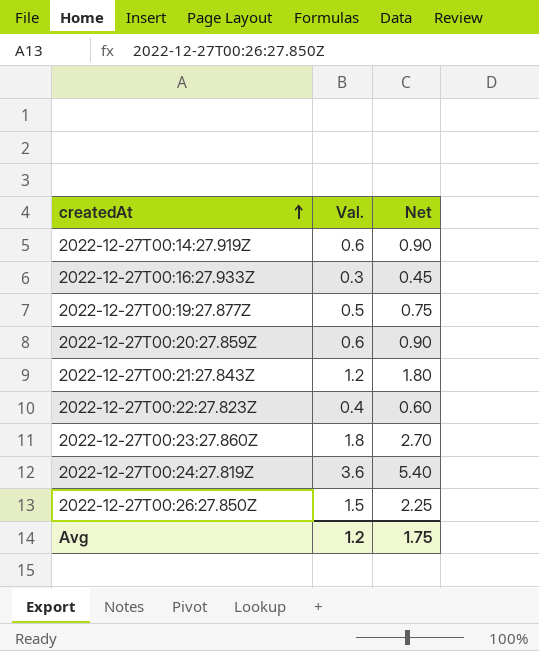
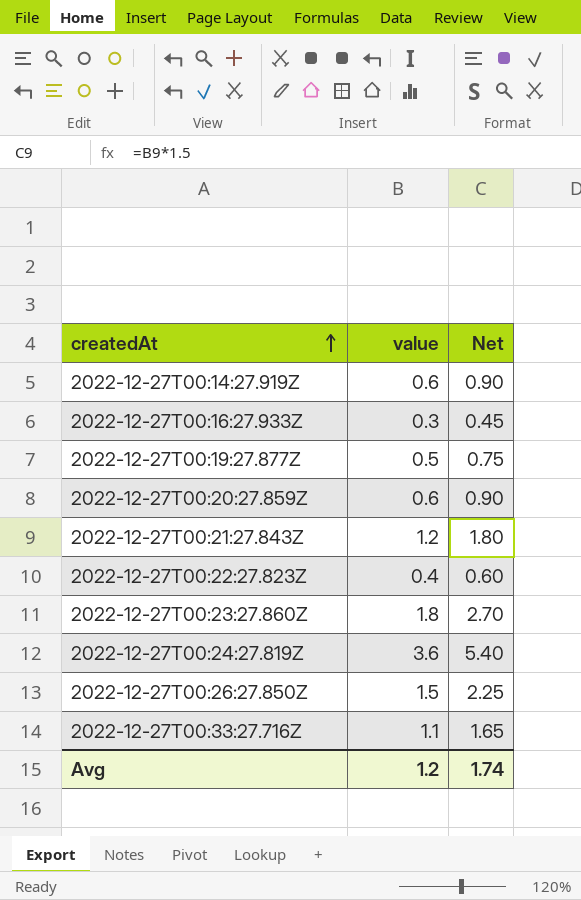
column name: Val. -> value
row 2022-12-27T00:33:27.716Z: none -> 1.1 | 1.65
Avg | Net: 1.75 -> 1.74

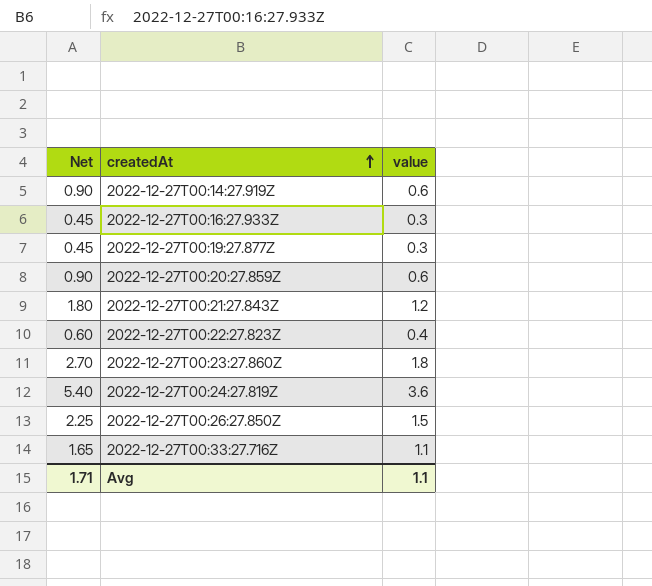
column Net | position: 3 -> 1
2022-12-27T00:19:27.877Z | Net: 0.75 -> 0.45
2022-12-27T00:19:27.877Z | value: 0.5 -> 0.3
Avg | Net: 1.74 -> 1.71
Avg | value: 1.2 -> 1.1

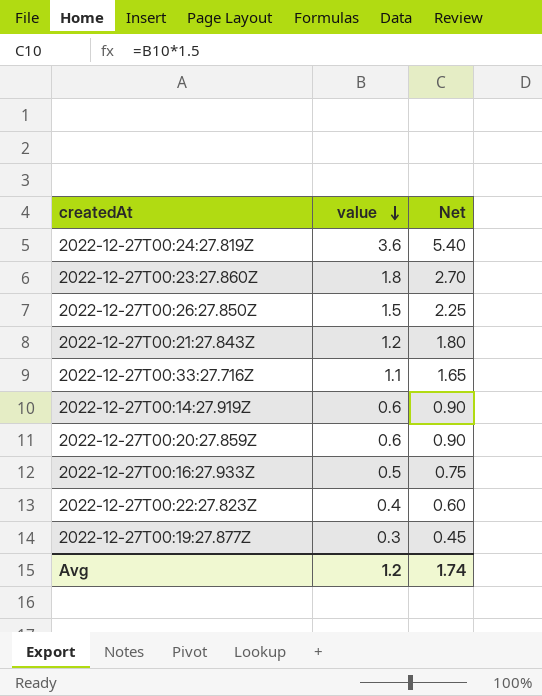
row order: createdAt ascending -> value descending
column Net | position: 1 -> 3
2022-12-27T00:16:27.933Z | value: 0.3 -> 0.5
2022-12-27T00:16:27.933Z | Net: 0.45 -> 0.75
Avg | value: 1.1 -> 1.2
Avg | Net: 1.71 -> 1.74

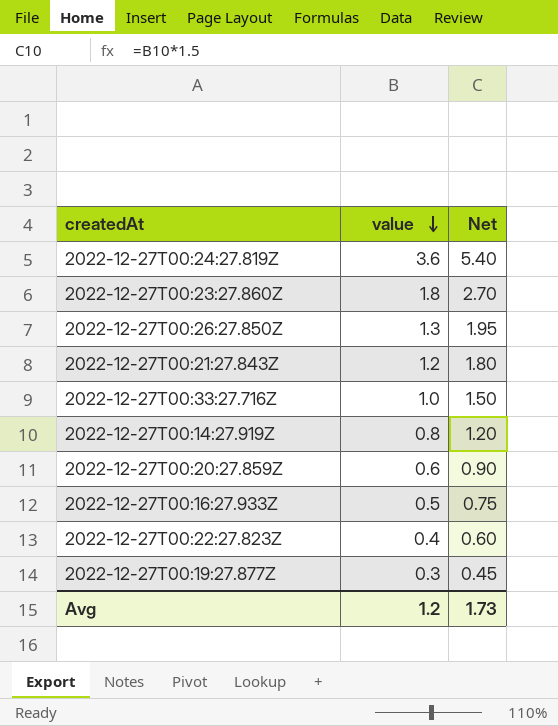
2022-12-27T00:26:27.850Z | value: 1.5 -> 1.3
2022-12-27T00:26:27.850Z | Net: 2.25 -> 1.95
2022-12-27T00:33:27.716Z | value: 1.1 -> 1.0
2022-12-27T00:33:27.716Z | Net: 1.65 -> 1.50
2022-12-27T00:14:27.919Z | value: 0.6 -> 0.8
2022-12-27T00:14:27.919Z | Net: 0.90 -> 1.20
Avg | Net: 1.74 -> 1.73

